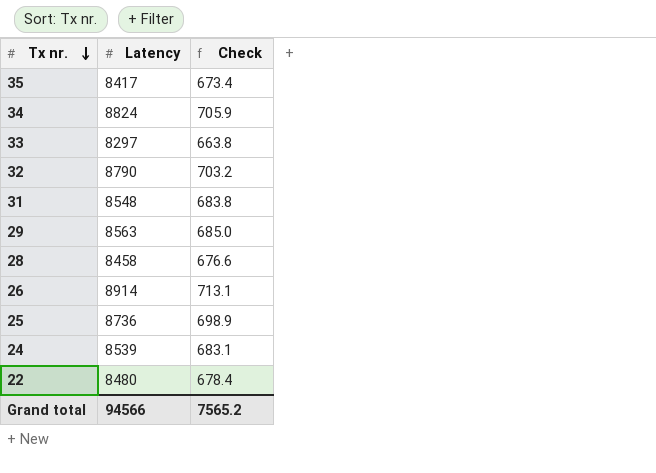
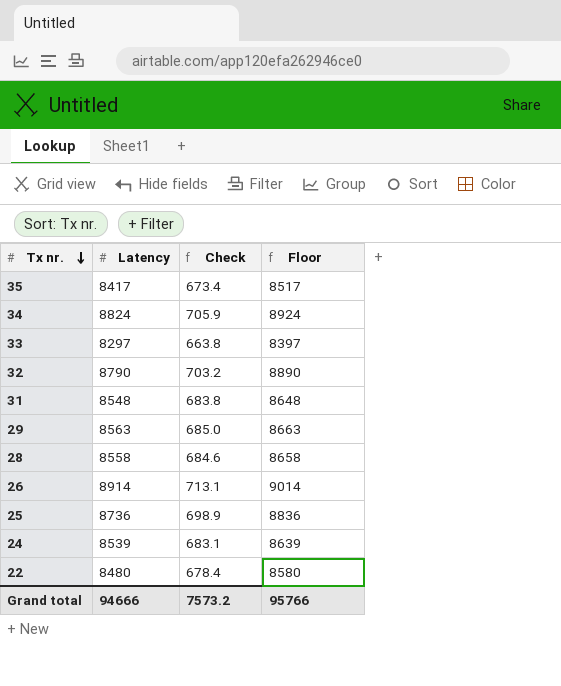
column Floor | formula: none -> [Latency] + 100
28 | Latency: 8458 -> 8558
28 | Check: 676.6 -> 684.6
Grand total | Latency: 94566 -> 94666
Grand total | Check: 7565.2 -> 7573.2

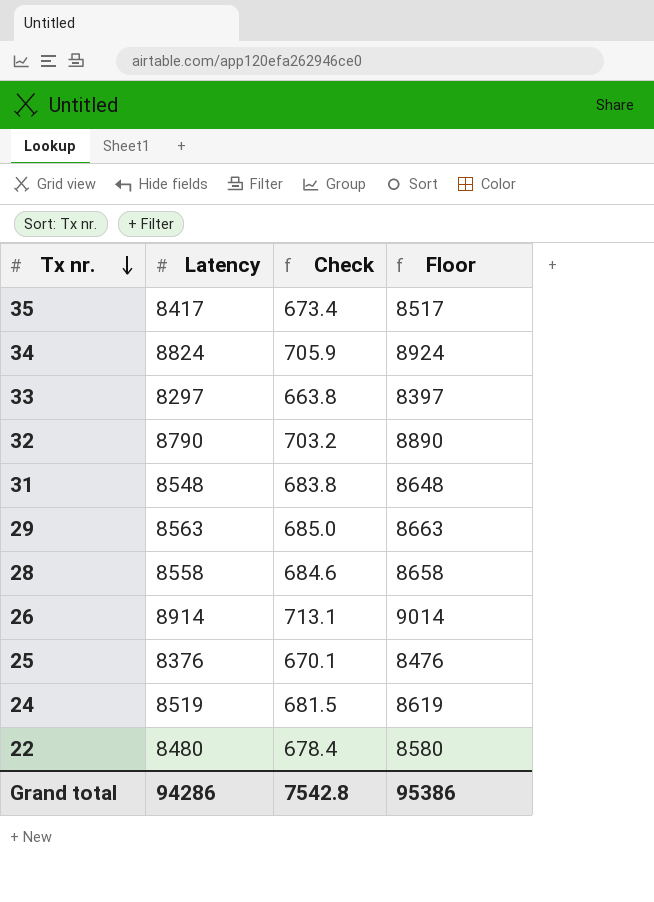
25 | Latency: 8736 -> 8376
25 | Check: 698.9 -> 670.1
25 | Floor: 8836 -> 8476
24 | Latency: 8539 -> 8519
24 | Check: 683.1 -> 681.5
24 | Floor: 8639 -> 8619
Grand total | Latency: 94666 -> 94286
Grand total | Check: 7573.2 -> 7542.8
Grand total | Floor: 95766 -> 95386

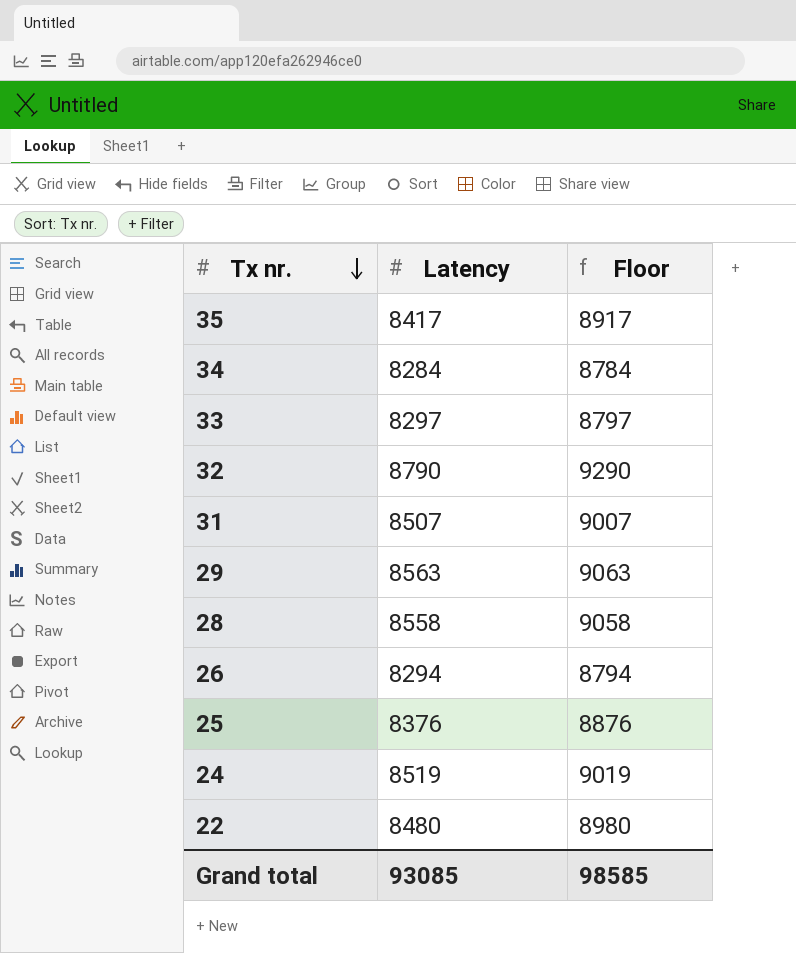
column Check | formula: [Latency] * 0.08 -> none
column Floor | formula: [Latency] + 100 -> [Latency] + 500
34 | Latency: 8824 -> 8284
31 | Latency: 8548 -> 8507
26 | Latency: 8914 -> 8294
Grand total | Latency: 94286 -> 93085
Grand total | Floor: 95386 -> 98585

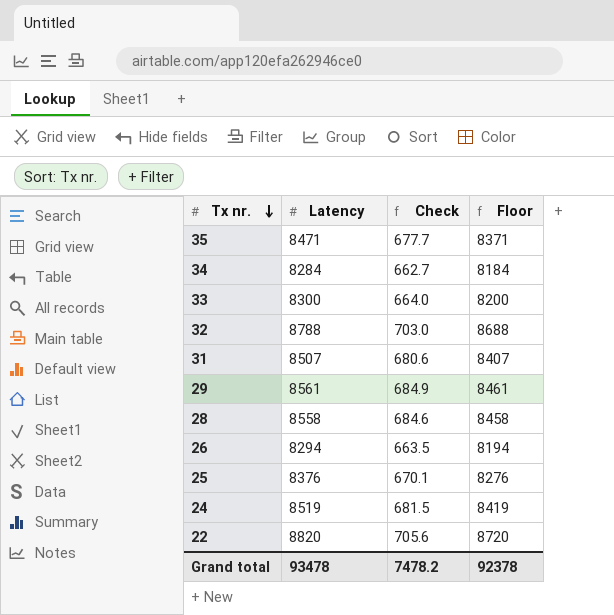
column Check | formula: none -> [Latency] * 0.08
column Floor | formula: [Latency] + 500 -> [Latency] - 100
35 | Latency: 8417 -> 8471
33 | Latency: 8297 -> 8300
32 | Latency: 8790 -> 8788
29 | Latency: 8563 -> 8561
22 | Latency: 8480 -> 8820
Grand total | Latency: 93085 -> 93478
Grand total | Floor: 98585 -> 92378

